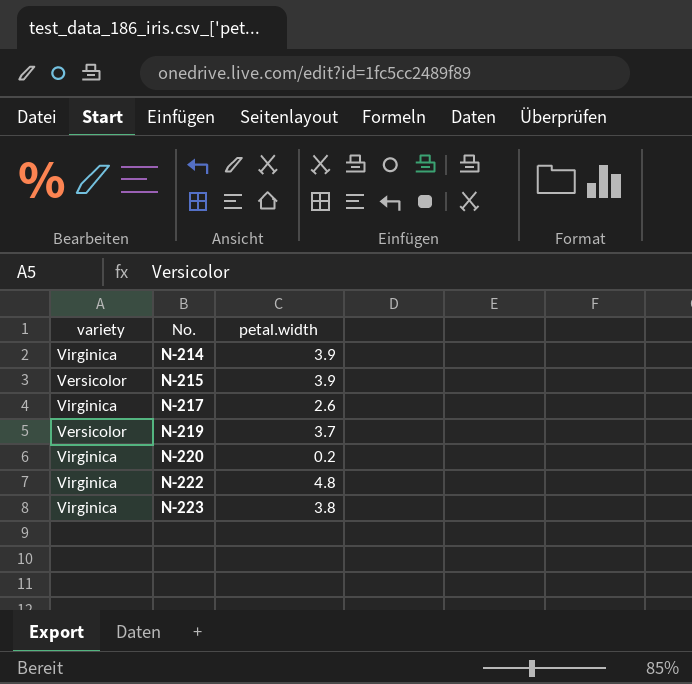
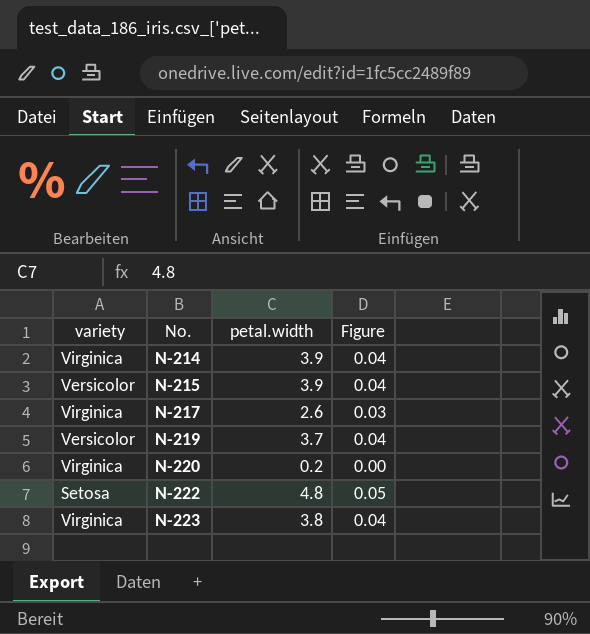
column Figure | formula: none -> [petal.width] * 0.01
N-222 | variety: Virginica -> Setosa

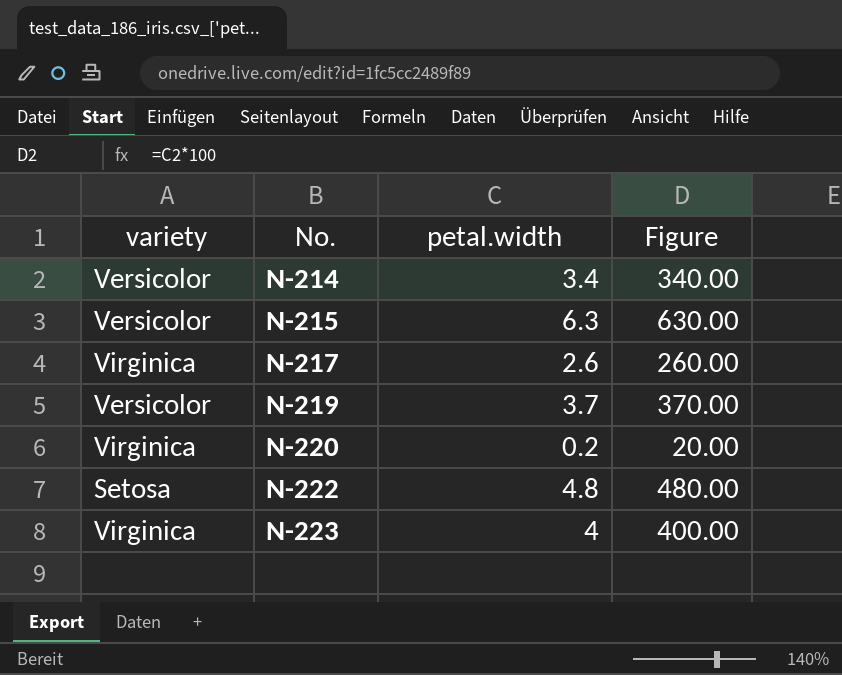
column Figure | formula: [petal.width] * 0.01 -> [petal.width] * 100
N-214 | variety: Virginica -> Versicolor
N-214 | petal.width: 3.9 -> 3.4
N-215 | petal.width: 3.9 -> 6.3
N-223 | petal.width: 3.8 -> 4

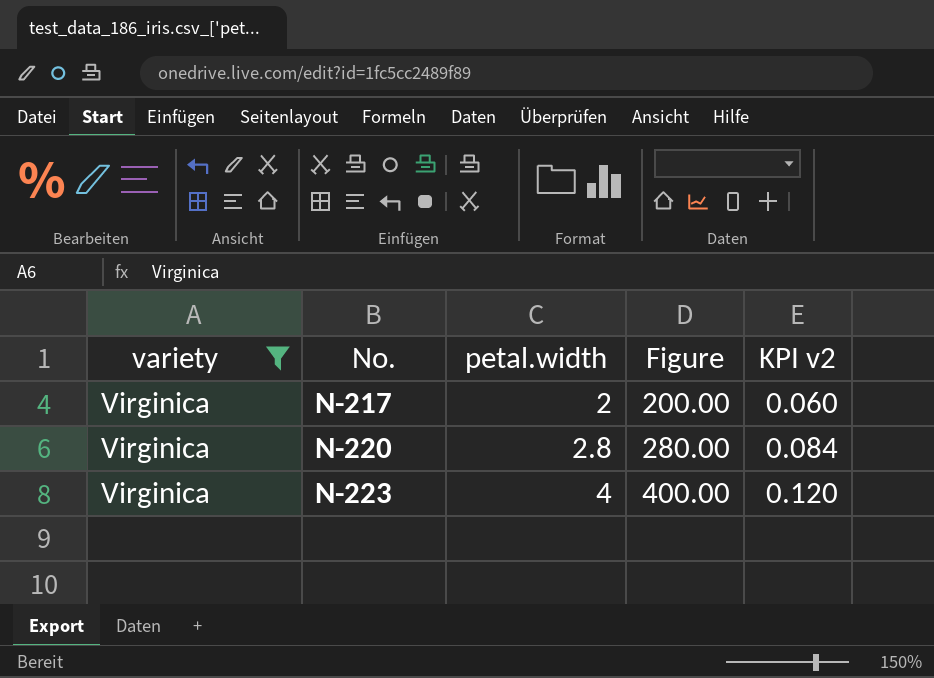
filter: none -> variety = Virginica
column KPI v2 | formula: none -> [petal.width] * 0.03
N-217 | petal.width: 2.6 -> 2
N-217 | Figure: 260.00 -> 200.00
N-220 | petal.width: 0.2 -> 2.8
N-220 | Figure: 20.00 -> 280.00

